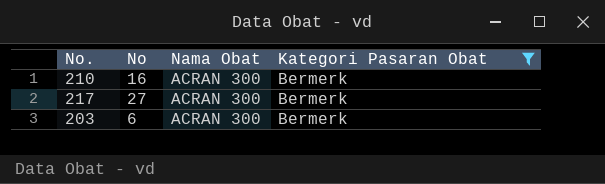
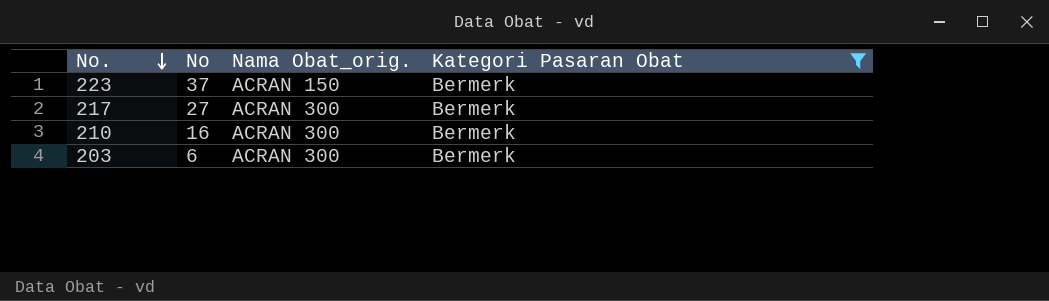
row order: none -> No. descending
column name: Nama Obat -> Nama Obat_orig.
row 223: none -> 37 | ACRAN 150 | Bermerk

